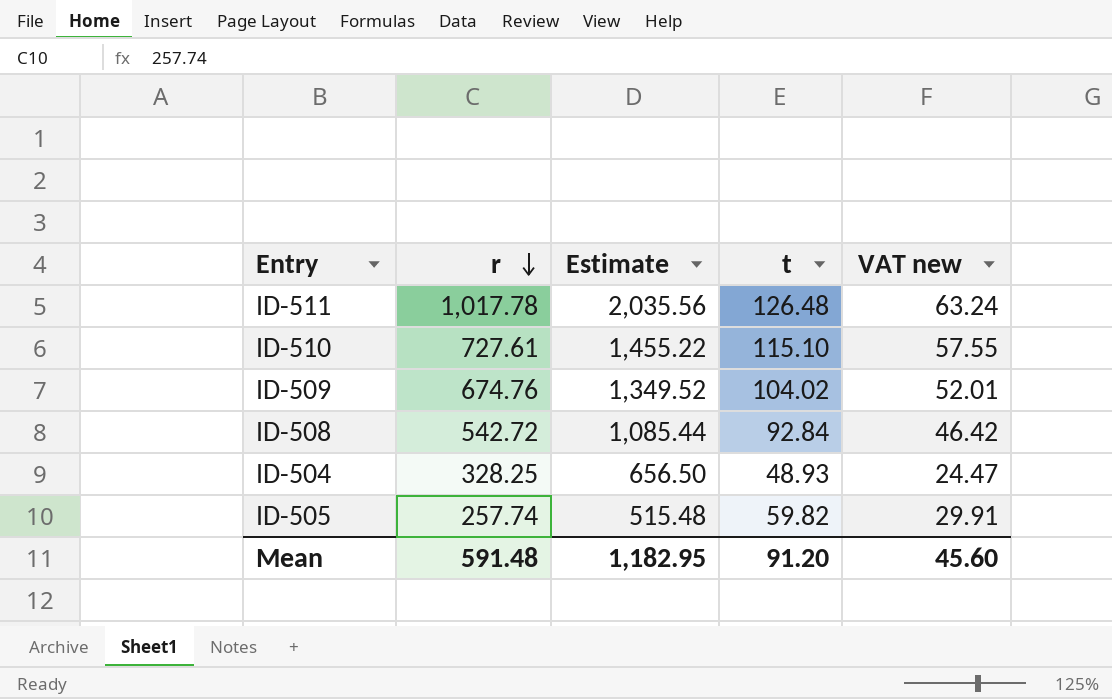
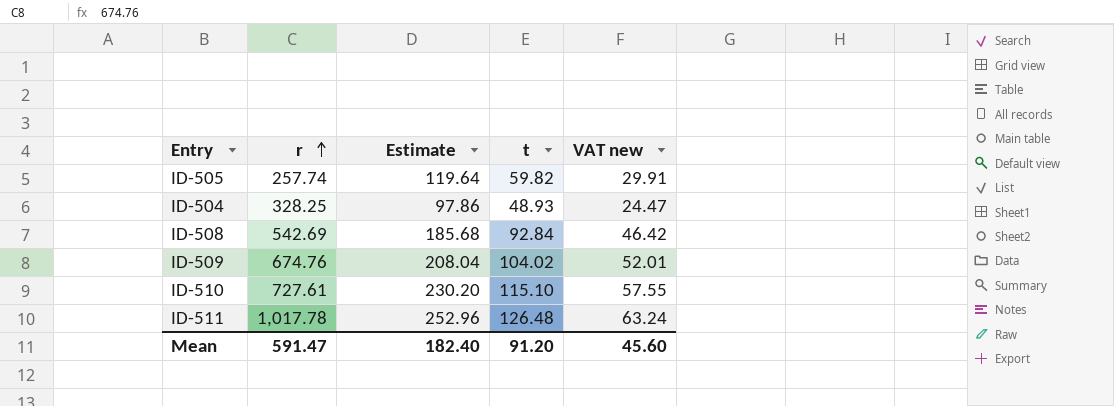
row order: r descending -> r ascending
column Estimate | formula: [r] * 2 -> [t] * 2
ID-508 | r: 542.72 -> 542.69
Mean | r: 591.48 -> 591.47
Mean | Estimate: 1,182.95 -> 182.40

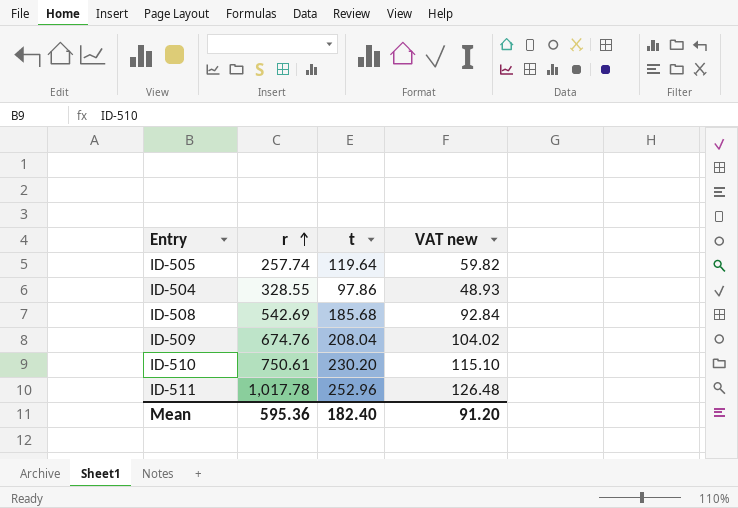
column Estimate | formula: [t] * 2 -> none
ID-505 | t: 59.82 -> 119.64
ID-505 | VAT new: 29.91 -> 59.82
ID-504 | r: 328.25 -> 328.55
ID-504 | t: 48.93 -> 97.86
ID-504 | VAT new: 24.47 -> 48.93
ID-508 | t: 92.84 -> 185.68
ID-508 | VAT new: 46.42 -> 92.84
ID-509 | t: 104.02 -> 208.04
ID-509 | VAT new: 52.01 -> 104.02
ID-510 | r: 727.61 -> 750.61
ID-510 | t: 115.10 -> 230.20
ID-510 | VAT new: 57.55 -> 115.10
ID-511 | t: 126.48 -> 252.96
ID-511 | VAT new: 63.24 -> 126.48
Mean | r: 591.47 -> 595.36
Mean | t: 91.20 -> 182.40
Mean | VAT new: 45.60 -> 91.20

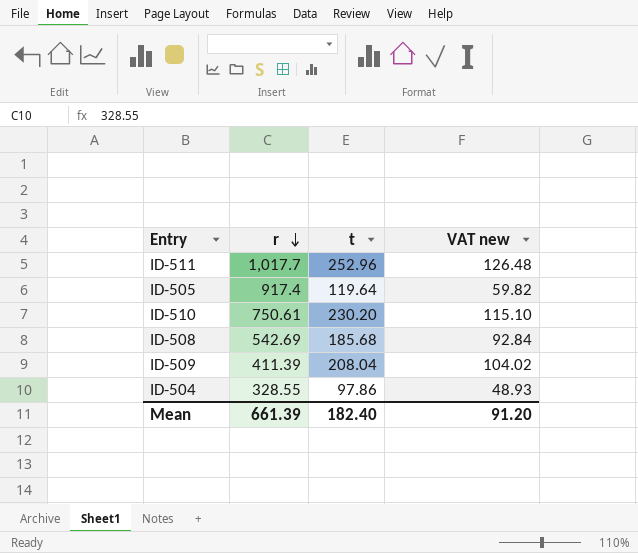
row order: r ascending -> r descending
ID-511 | r: 1,017.78 -> 1,017.7
ID-505 | r: 257.74 -> 917.4
ID-509 | r: 674.76 -> 411.39
Mean | r: 595.36 -> 661.39

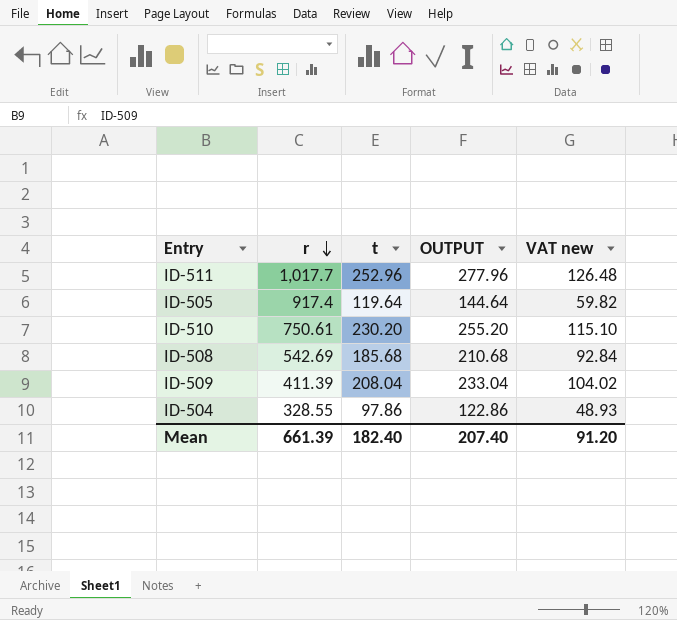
column OUTPUT | formula: none -> [t] + 25

